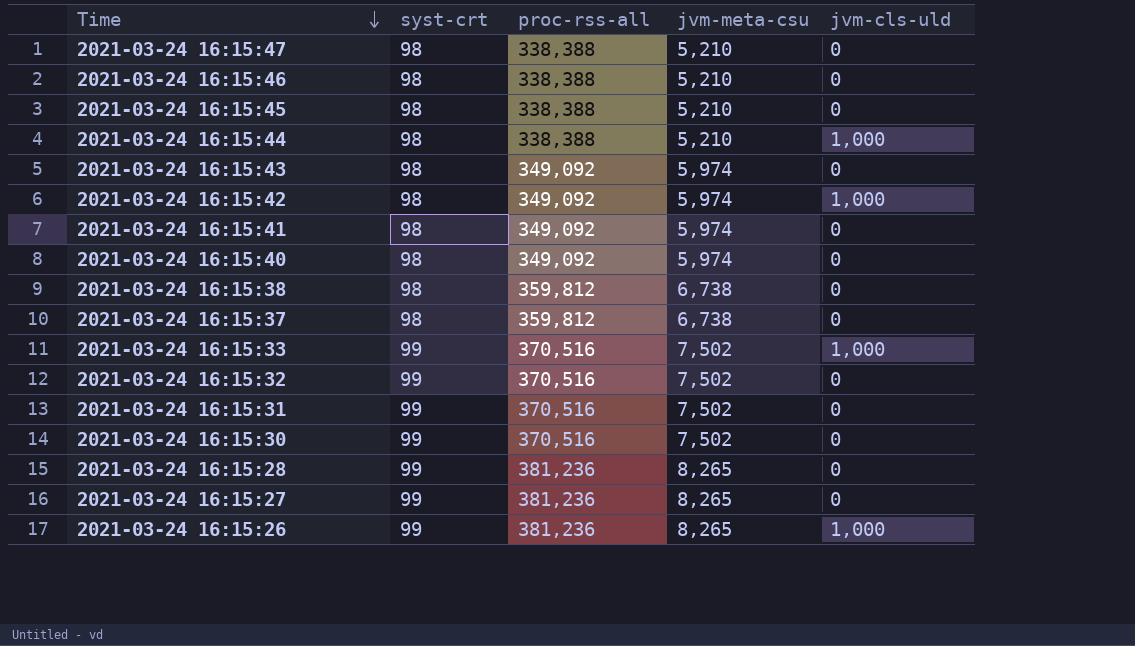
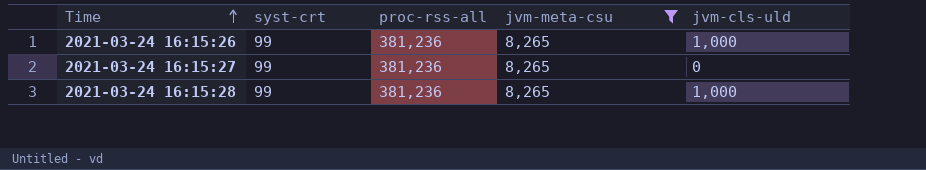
filter: none -> jvm-meta-csu = 8,265
row order: Time descending -> Time ascending
2021-03-24 16:15:28 | jvm-cls-uld: 0 -> 1,000

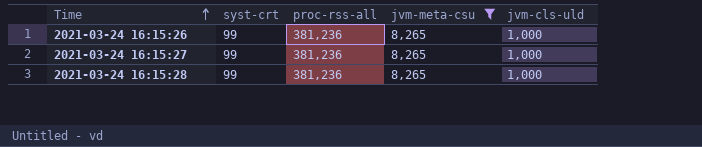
2021-03-24 16:15:27 | jvm-cls-uld: 0 -> 1,000

